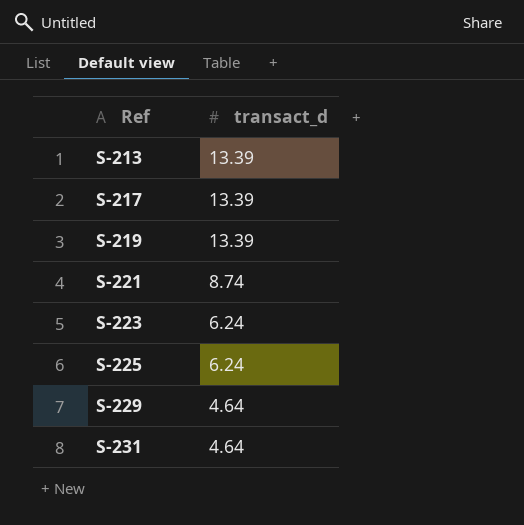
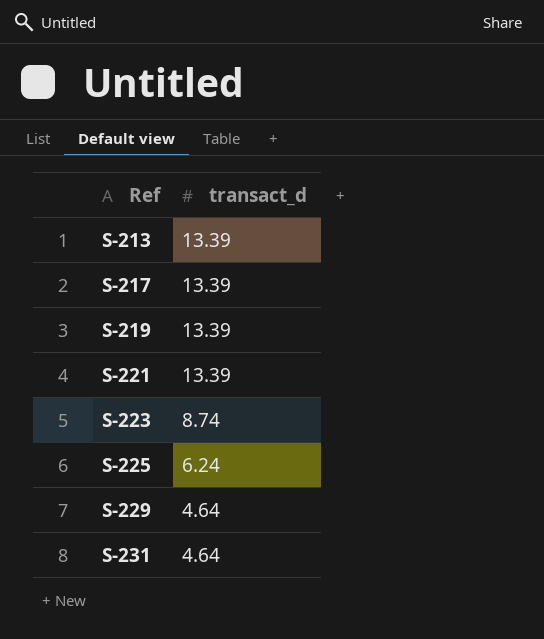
S-221 | transact_d: 8.74 -> 13.39
S-223 | transact_d: 6.24 -> 8.74

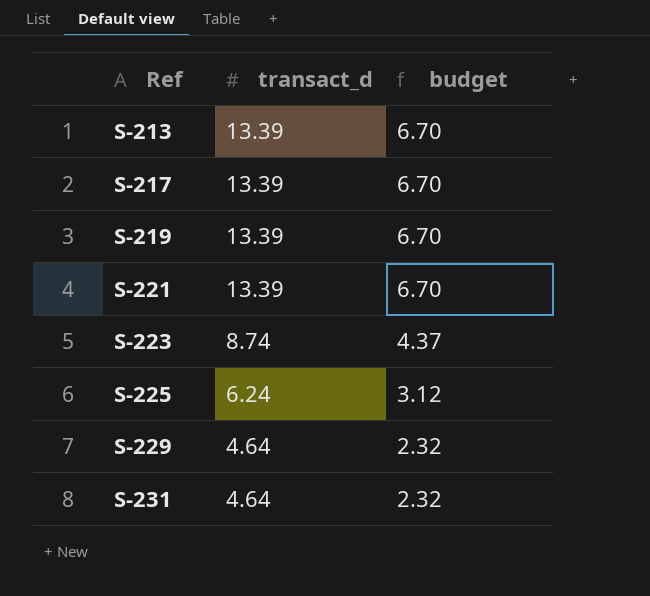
column budget | formula: none -> [transact_d] * 0.5

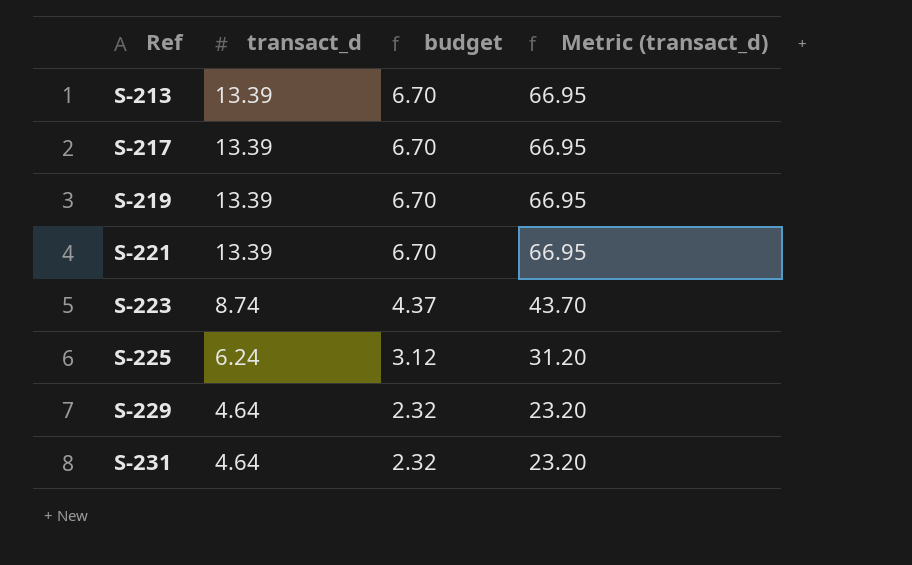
column Metric (transact_d) | formula: none -> [transact_d] * 5

